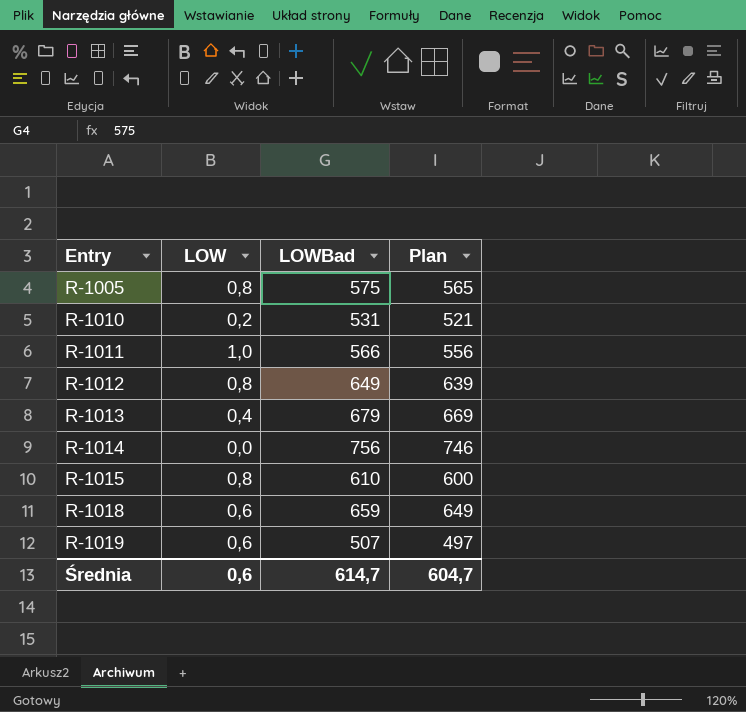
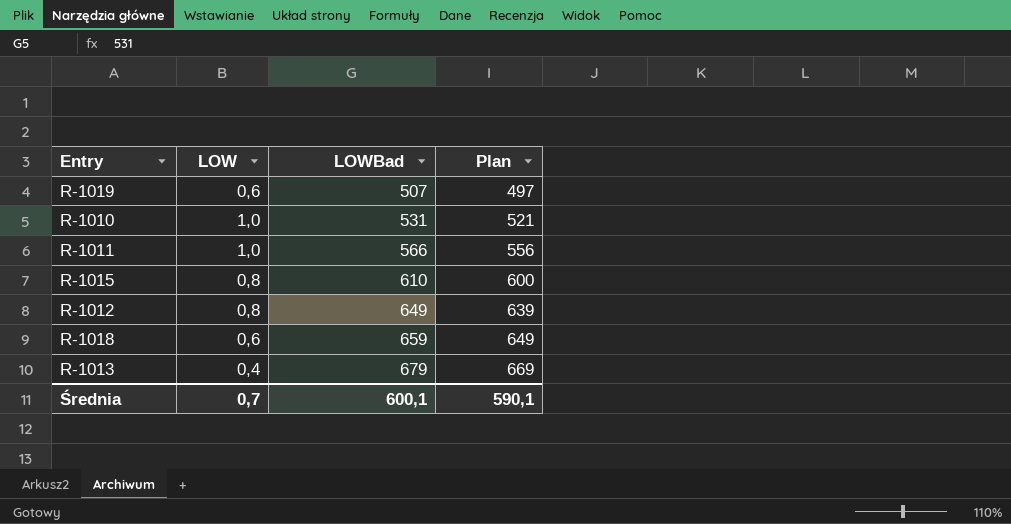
row order: Entry ascending -> LOWBad ascending
row R-1005: 0,8 | 575 | 565 -> none
row R-1014: 0,0 | 756 | 746 -> none
R-1010 | LOW: 0,2 -> 1,0
Średnia | LOW: 0,6 -> 0,7
Średnia | LOWBad: 614,7 -> 600,1
Średnia | Plan: 604,7 -> 590,1

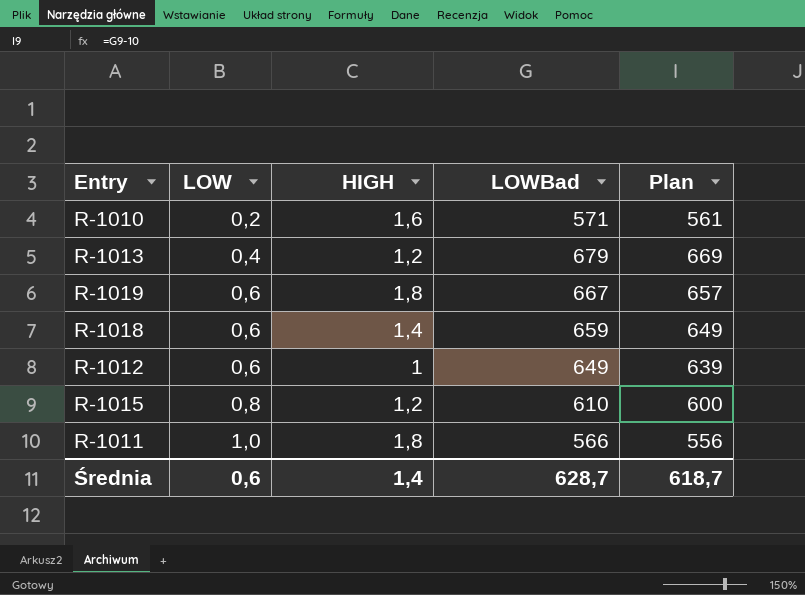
row order: LOWBad ascending -> LOW ascending
column HIGH | position: none -> 3
R-1010 | LOW: 1,0 -> 0,2
R-1010 | LOWBad: 531 -> 571
R-1010 | Plan: 521 -> 561
R-1019 | LOWBad: 507 -> 667
R-1019 | Plan: 497 -> 657
R-1012 | LOW: 0,8 -> 0,6
Średnia | LOW: 0,7 -> 0,6
Średnia | LOWBad: 600,1 -> 628,7
Średnia | Plan: 590,1 -> 618,7

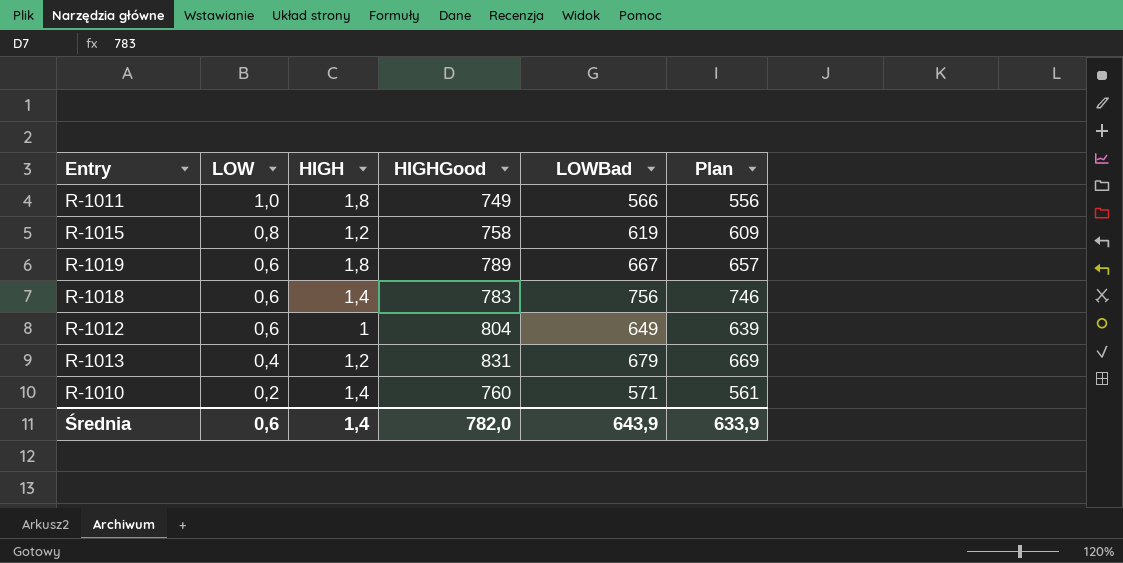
row order: LOW ascending -> LOW descending
column HIGHGood | position: none -> 4
R-1015 | LOWBad: 610 -> 619
R-1015 | Plan: 600 -> 609
R-1018 | LOWBad: 659 -> 756
R-1018 | Plan: 649 -> 746
R-1010 | HIGH: 1,6 -> 1,4
Średnia | LOWBad: 628,7 -> 643,9
Średnia | Plan: 618,7 -> 633,9

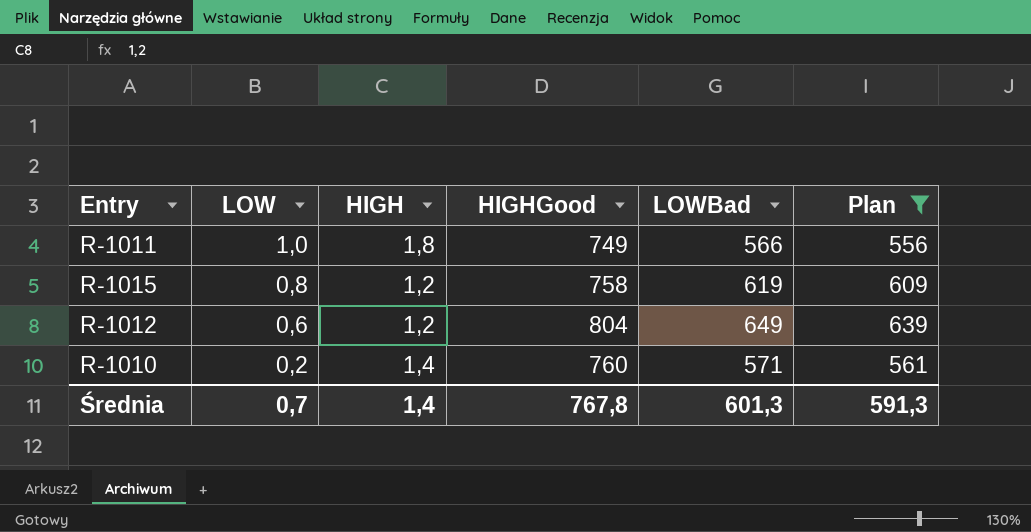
filter: none -> Plan <= 639
R-1012 | HIGH: 1 -> 1,2
Średnia | LOW: 0,6 -> 0,7
Średnia | HIGHGood: 782,0 -> 767,8
Średnia | LOWBad: 643,9 -> 601,3
Średnia | Plan: 633,9 -> 591,3

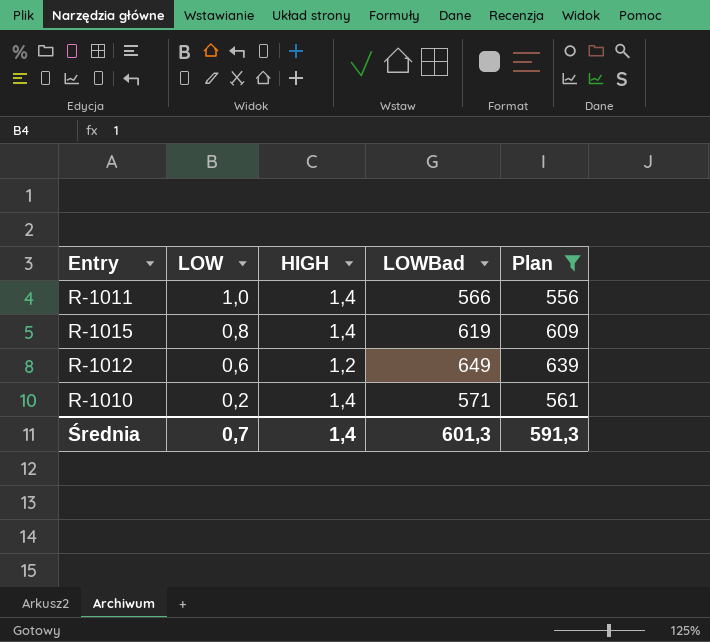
column HIGHGood | position: 4 -> none
R-1011 | HIGH: 1,8 -> 1,4
R-1015 | HIGH: 1,2 -> 1,4

